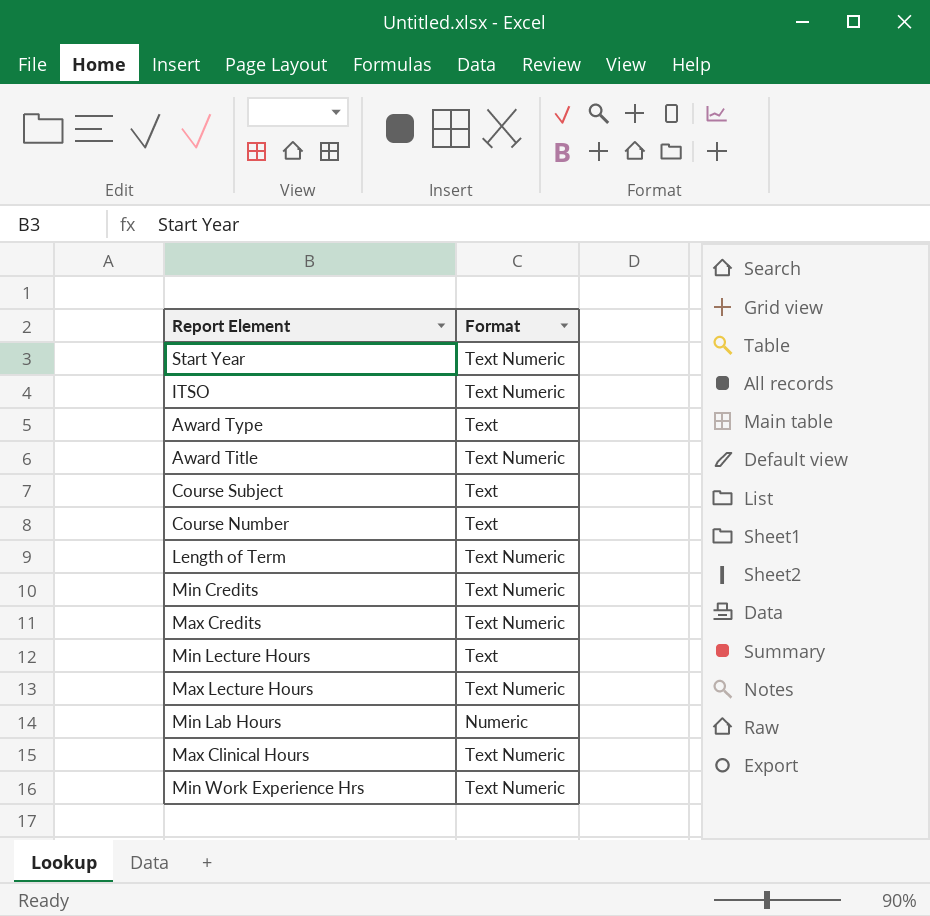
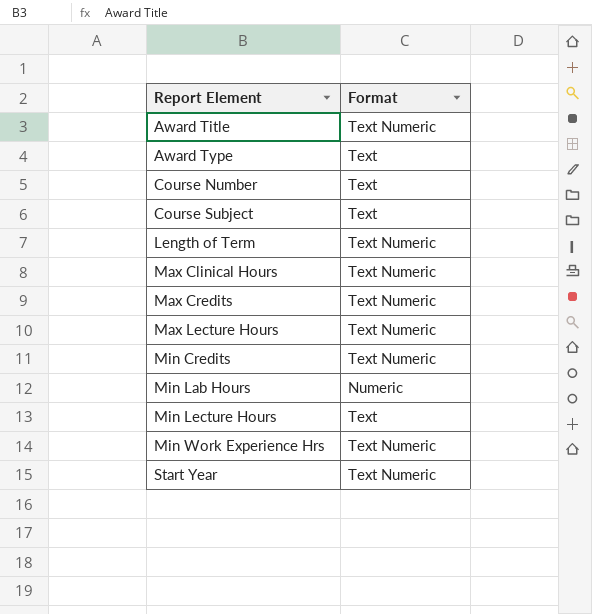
row order: none -> Report Element ascending
row ITSO: Text Numeric -> none

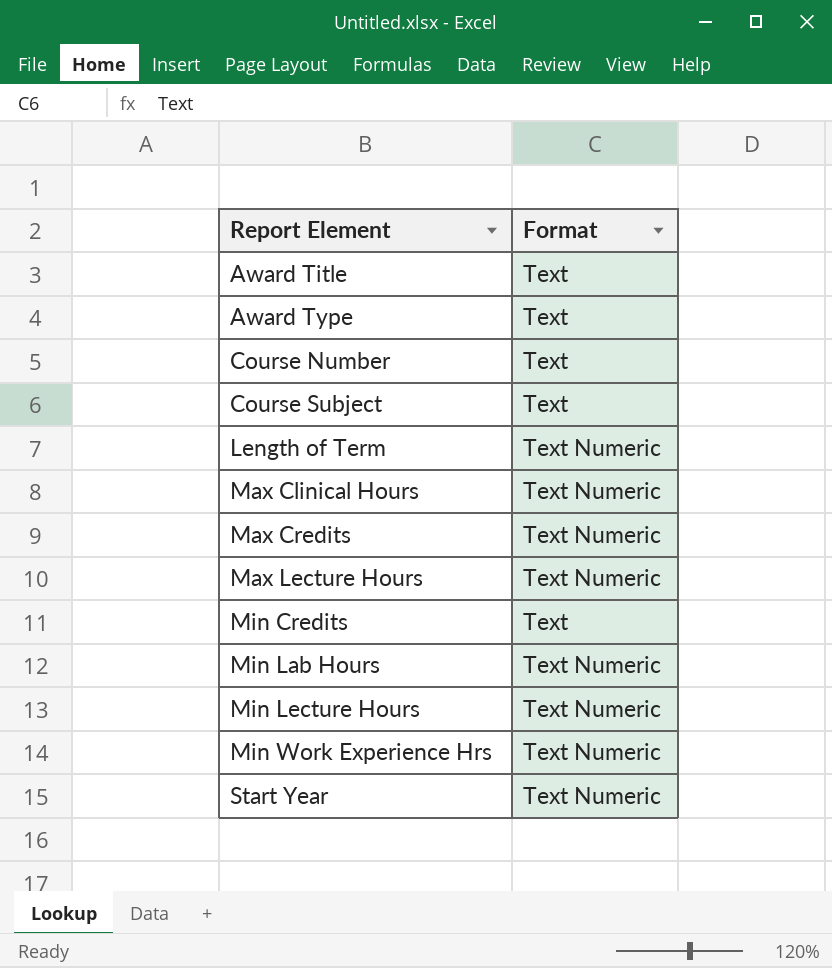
Award Title | Format: Text Numeric -> Text
Min Credits | Format: Text Numeric -> Text
Min Lab Hours | Format: Numeric -> Text Numeric
Min Lecture Hours | Format: Text -> Text Numeric

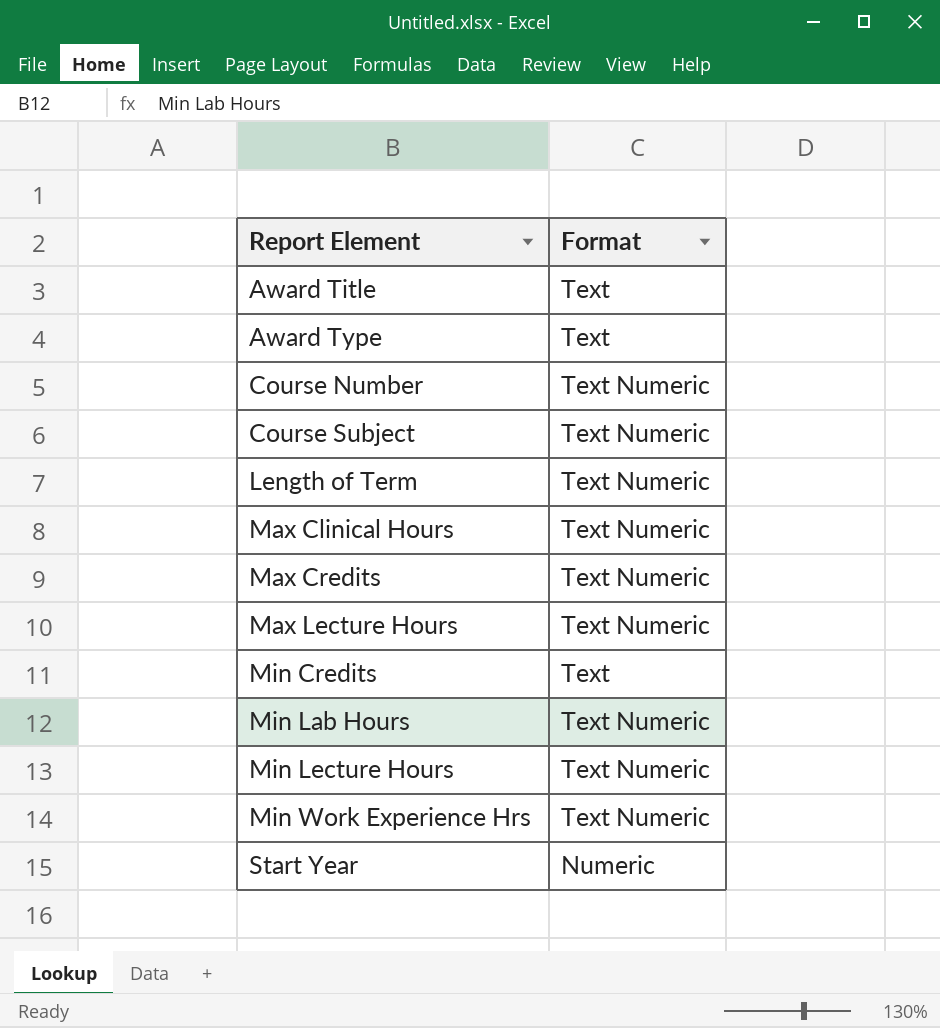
Course Number | Format: Text -> Text Numeric
Course Subject | Format: Text -> Text Numeric
Start Year | Format: Text Numeric -> Numeric

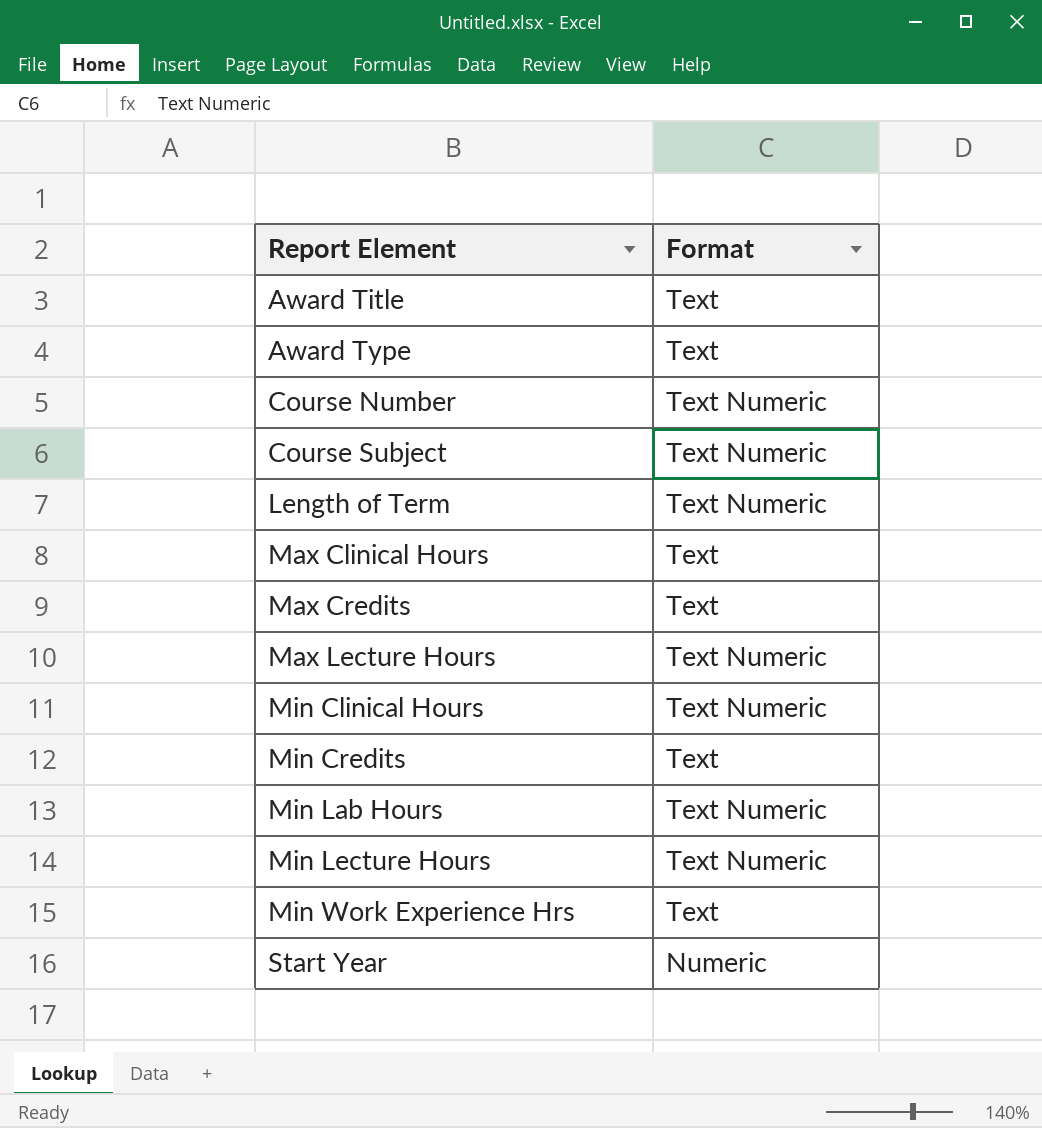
Max Clinical Hours | Format: Text Numeric -> Text
Max Credits | Format: Text Numeric -> Text
row Min Clinical Hours: none -> Text Numeric
Min Work Experience Hrs | Format: Text Numeric -> Text

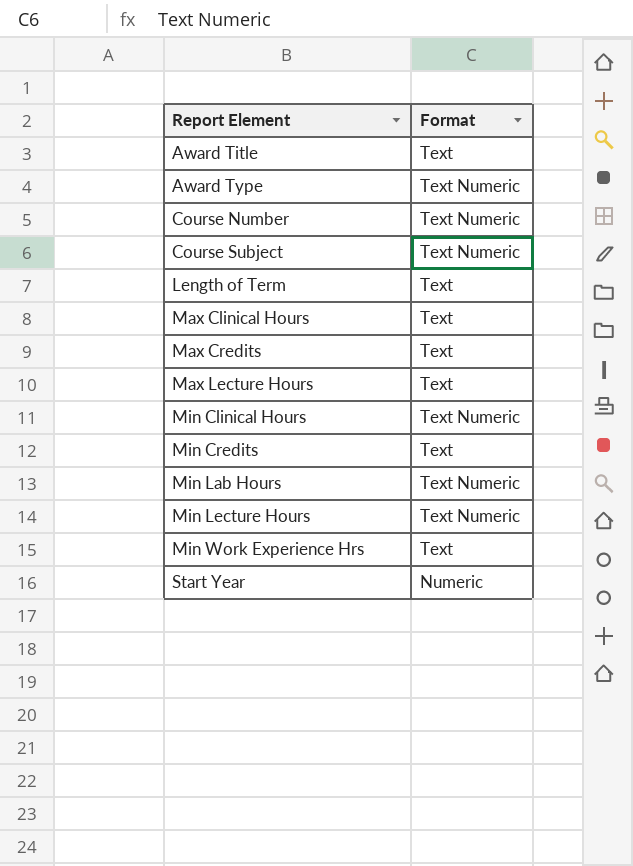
Award Type | Format: Text -> Text Numeric
Length of Term | Format: Text Numeric -> Text
Max Lecture Hours | Format: Text Numeric -> Text

